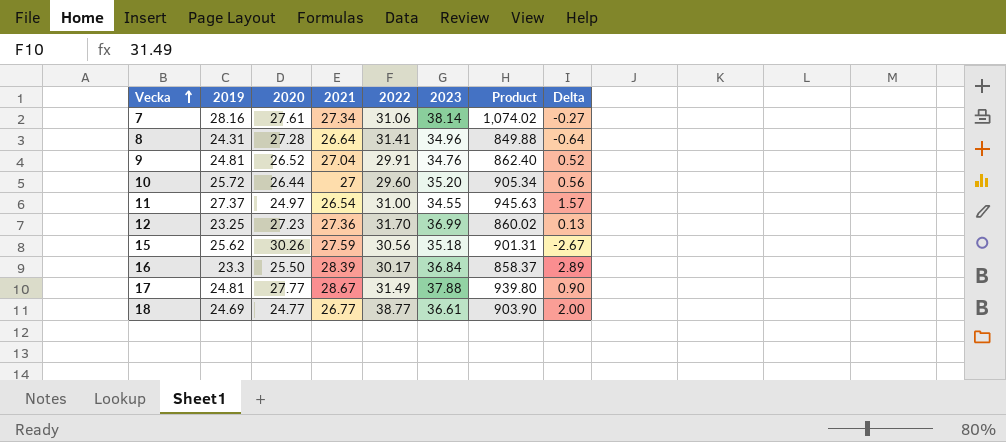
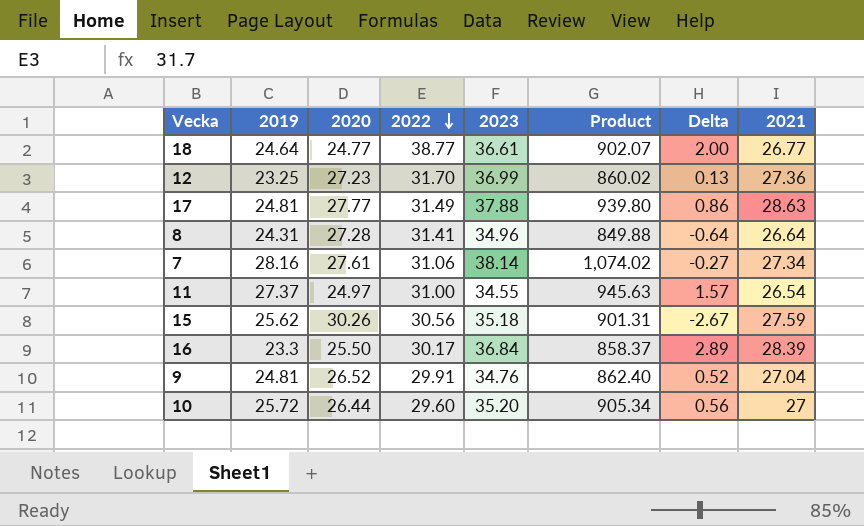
row order: Vecka ascending -> 2022 descending
column 2021 | position: 4 -> 8
18 | 2019: 24.69 -> 24.64
18 | Product: 903.90 -> 902.07
17 | Delta: 0.90 -> 0.86
17 | 2021: 28.67 -> 28.63

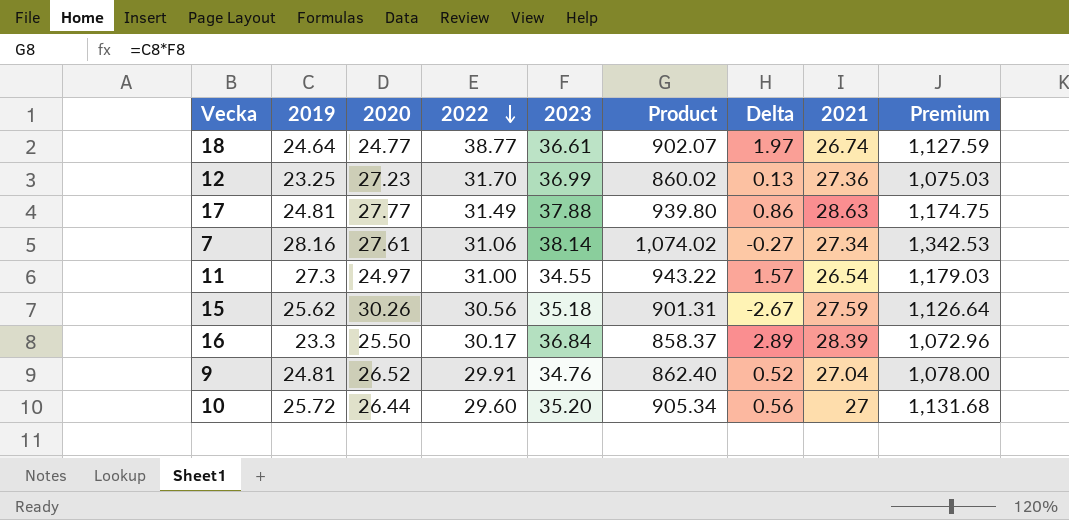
column Premium | formula: none -> [Product] * 1.25
row 8: 24.31 | 27.28 | 31.41 | 34.96 | 849.88 | -0.64 | 26.64 -> none
18 | Delta: 2.00 -> 1.97
18 | 2021: 26.77 -> 26.74
11 | 2019: 27.37 -> 27.3
11 | Product: 945.63 -> 943.22

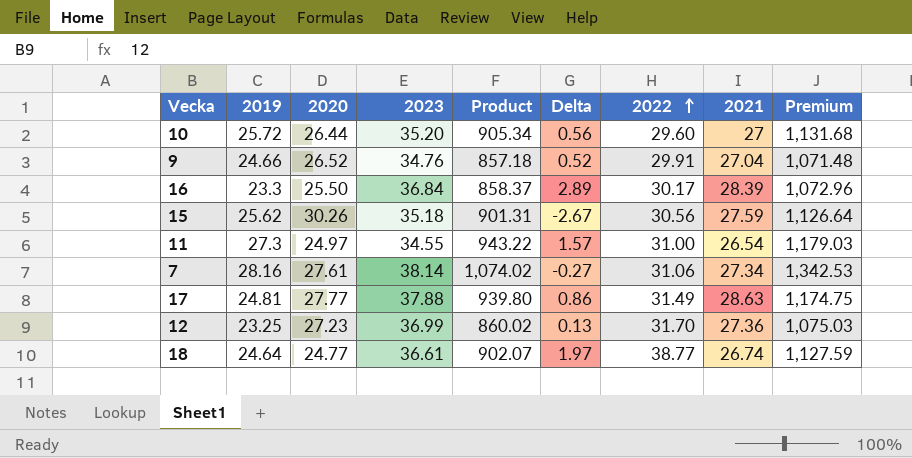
row order: 2022 descending -> 2022 ascending
column 2022 | position: 4 -> 7
9 | 2019: 24.81 -> 24.66
9 | Product: 862.40 -> 857.18
9 | Premium: 1,078.00 -> 1,071.48

